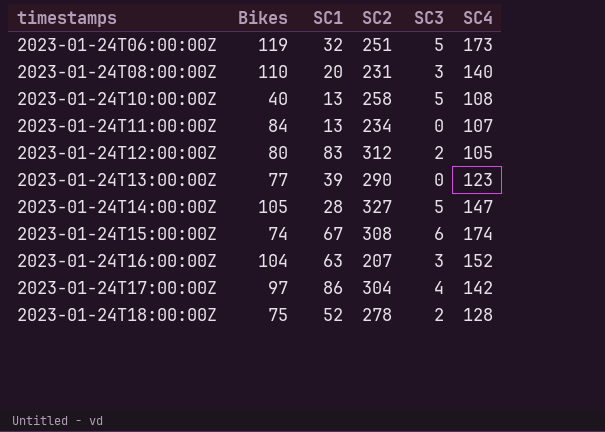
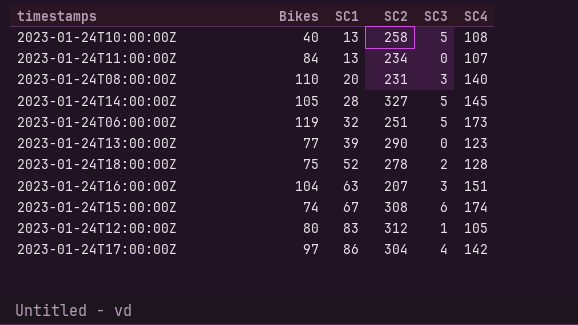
row order: timestamps ascending -> SC1 ascending
2023-01-24T14:00:00Z | SC4: 147 -> 145
2023-01-24T16:00:00Z | SC4: 152 -> 151
2023-01-24T12:00:00Z | SC3: 2 -> 1

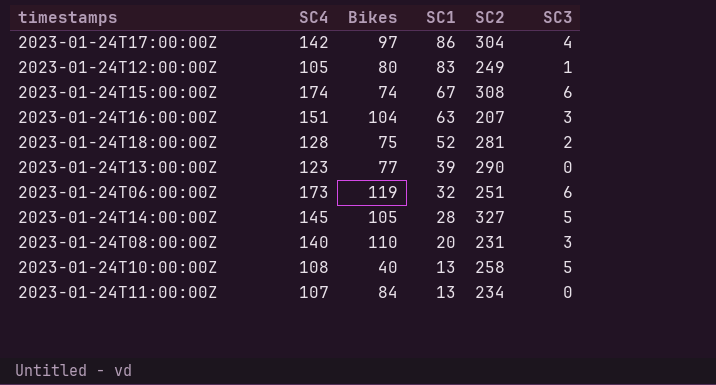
row order: SC1 ascending -> SC1 descending
column SC4 | position: 6 -> 2
2023-01-24T12:00:00Z | SC2: 312 -> 249
2023-01-24T18:00:00Z | SC2: 278 -> 281
2023-01-24T06:00:00Z | SC3: 5 -> 6

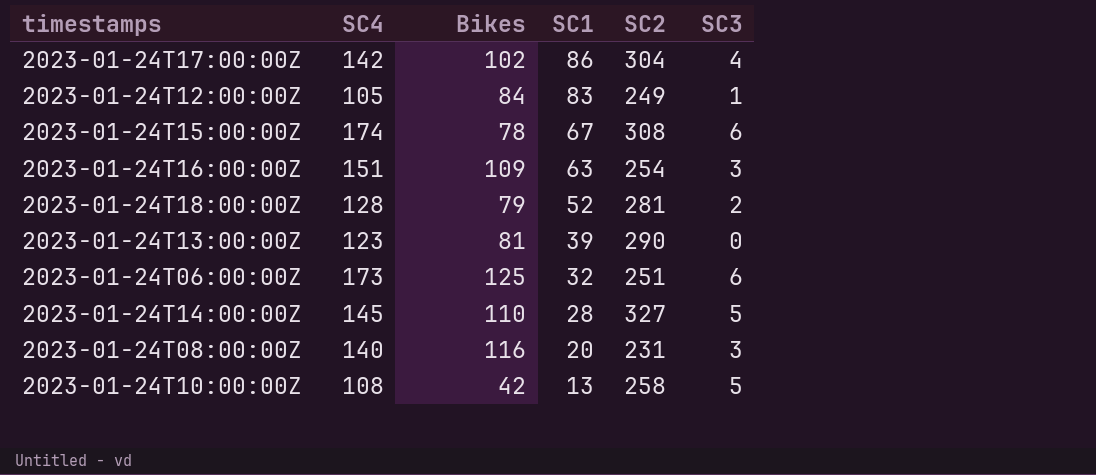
row 2023-01-24T11:00:00Z: 107 | 84 | 13 | 234 | 0 -> none
2023-01-24T17:00:00Z | Bikes: 97 -> 102
2023-01-24T12:00:00Z | Bikes: 80 -> 84
2023-01-24T15:00:00Z | Bikes: 74 -> 78
2023-01-24T16:00:00Z | Bikes: 104 -> 109
2023-01-24T16:00:00Z | SC2: 207 -> 254
2023-01-24T18:00:00Z | Bikes: 75 -> 79
2023-01-24T13:00:00Z | Bikes: 77 -> 81
2023-01-24T06:00:00Z | Bikes: 119 -> 125
2023-01-24T14:00:00Z | Bikes: 105 -> 110
2023-01-24T08:00:00Z | Bikes: 110 -> 116
2023-01-24T10:00:00Z | Bikes: 40 -> 42

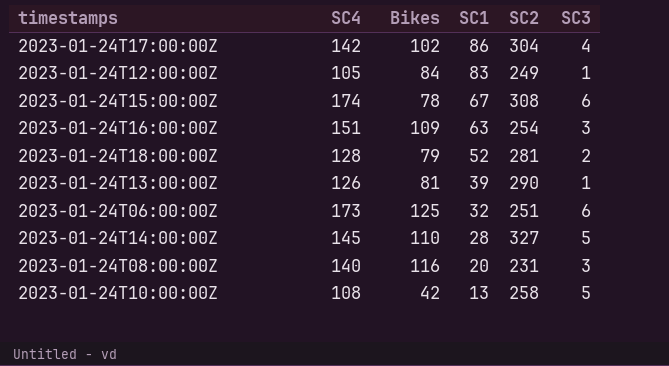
2023-01-24T13:00:00Z | SC4: 123 -> 126
2023-01-24T13:00:00Z | SC3: 0 -> 1

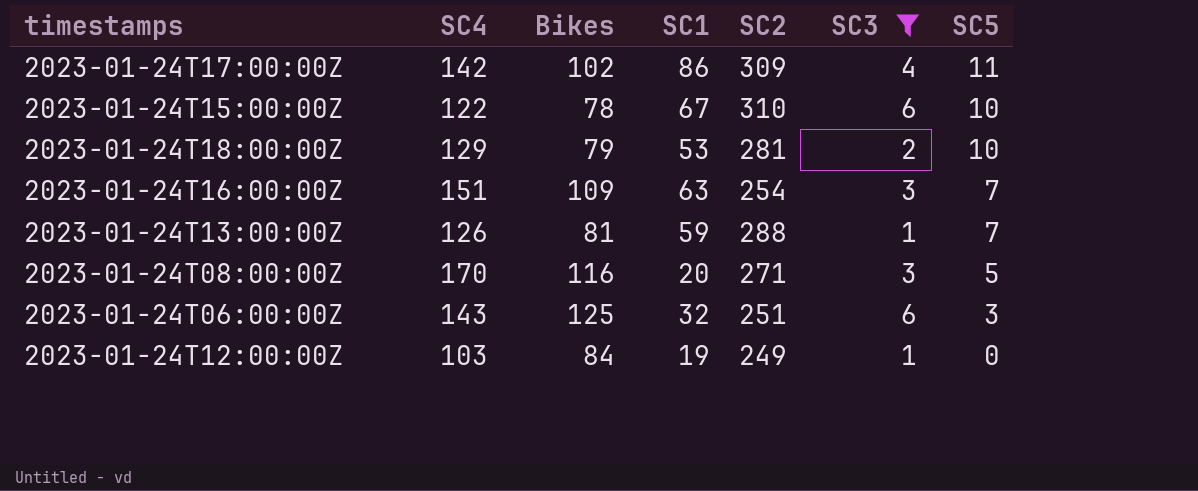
filter: none -> SC3 != 5
row order: SC1 descending -> SC5 descending
column SC5 | position: none -> 7
2023-01-24T17:00:00Z | SC2: 304 -> 309
2023-01-24T15:00:00Z | SC4: 174 -> 122
2023-01-24T15:00:00Z | SC2: 308 -> 310
2023-01-24T18:00:00Z | SC4: 128 -> 129
2023-01-24T18:00:00Z | SC1: 52 -> 53
2023-01-24T13:00:00Z | SC1: 39 -> 59
2023-01-24T13:00:00Z | SC2: 290 -> 288
2023-01-24T08:00:00Z | SC4: 140 -> 170
2023-01-24T08:00:00Z | SC2: 231 -> 271
2023-01-24T06:00:00Z | SC4: 173 -> 143
2023-01-24T12:00:00Z | SC4: 105 -> 103
2023-01-24T12:00:00Z | SC1: 83 -> 19

